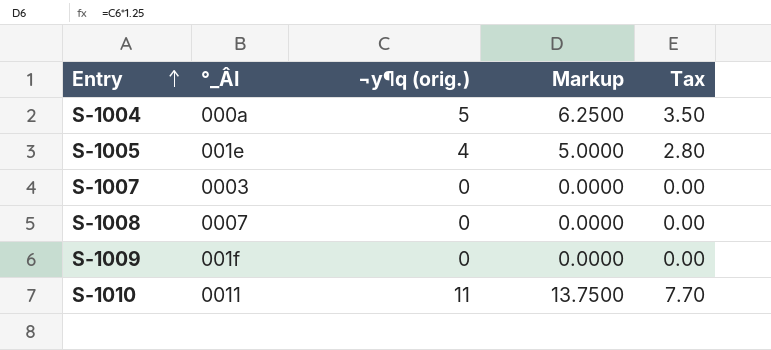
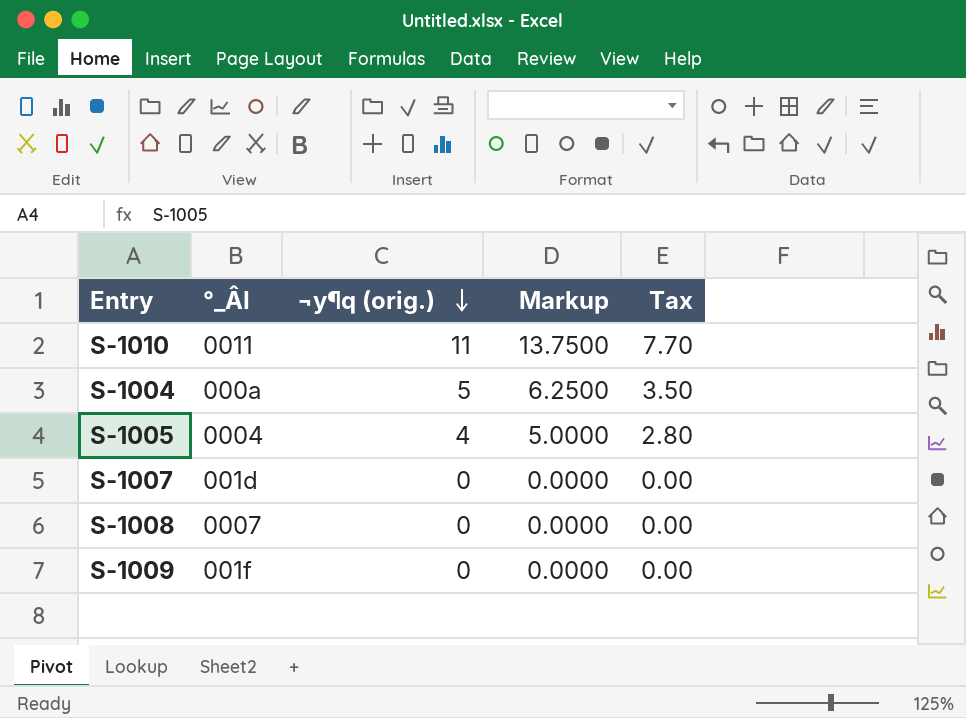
row order: Entry ascending -> ¬y¶q (orig.) descending
S-1005 | °_ÂI: 001e -> 0004
S-1007 | °_ÂI: 0003 -> 001d

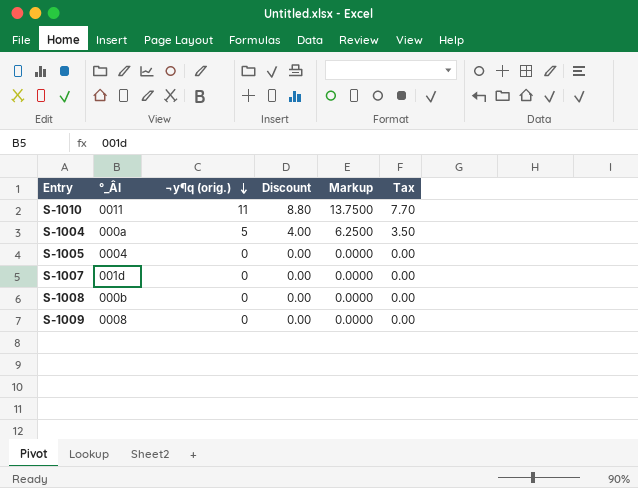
column Discount | formula: none -> [¬y¶q (orig.)] * 0.8
S-1005 | ¬y¶q (orig.): 4 -> 0
S-1005 | Markup: 5.0000 -> 0.0000
S-1005 | Tax: 2.80 -> 0.00
S-1008 | °_ÂI: 0007 -> 000b
S-1009 | °_ÂI: 001f -> 0008

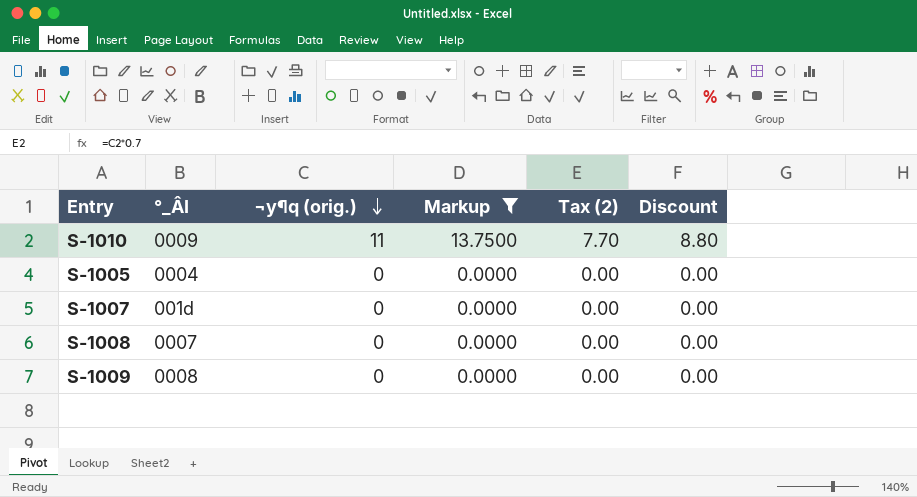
filter: none -> Markup != 6.2500
column name: Tax -> Tax (2)
column Discount | position: 4 -> 6
S-1010 | °_ÂI: 0011 -> 0009
S-1008 | °_ÂI: 000b -> 0007

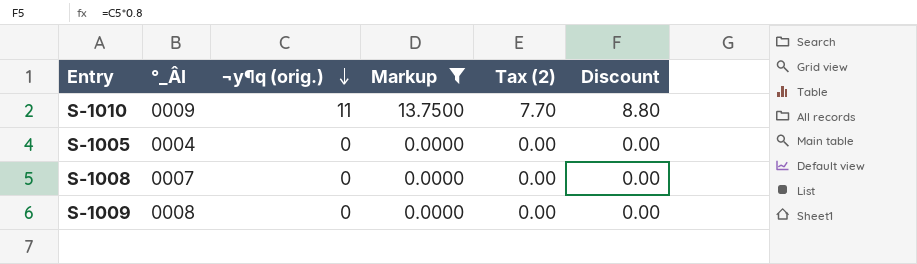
row S-1007: 001d | 0 | 0.0000 | 0.00 | 0.00 -> none

